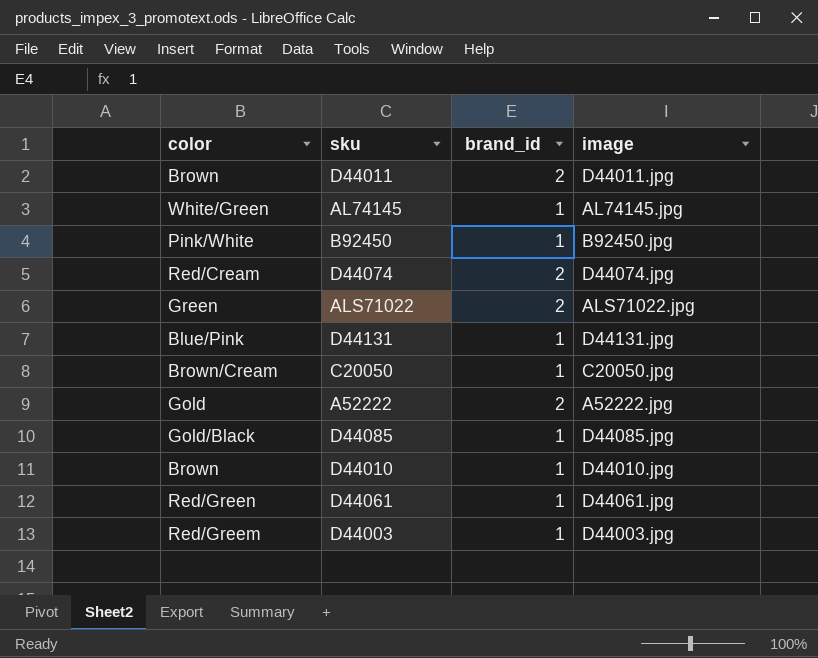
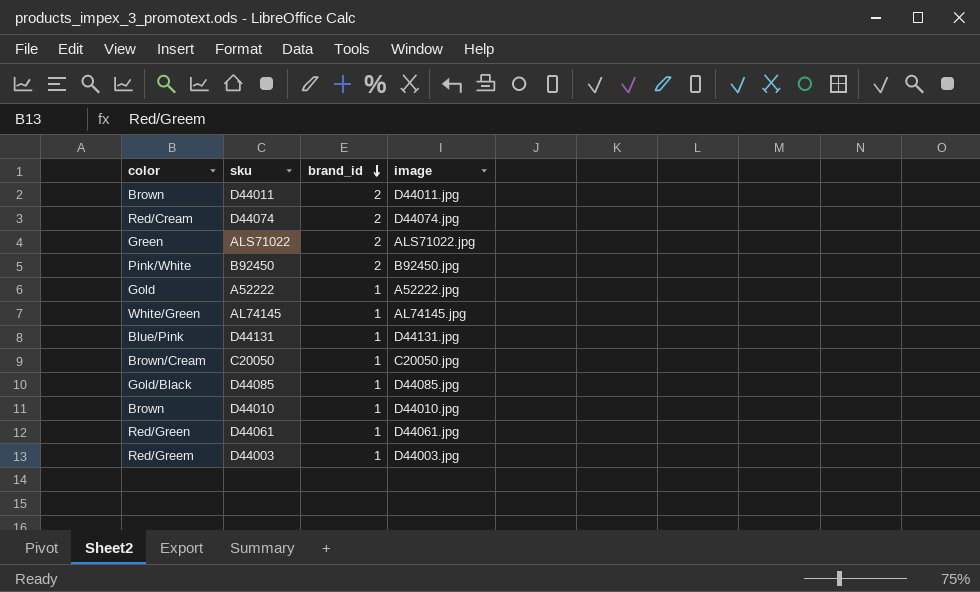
row order: none -> brand_id descending
B92450 | brand_id: 1 -> 2
A52222 | brand_id: 2 -> 1

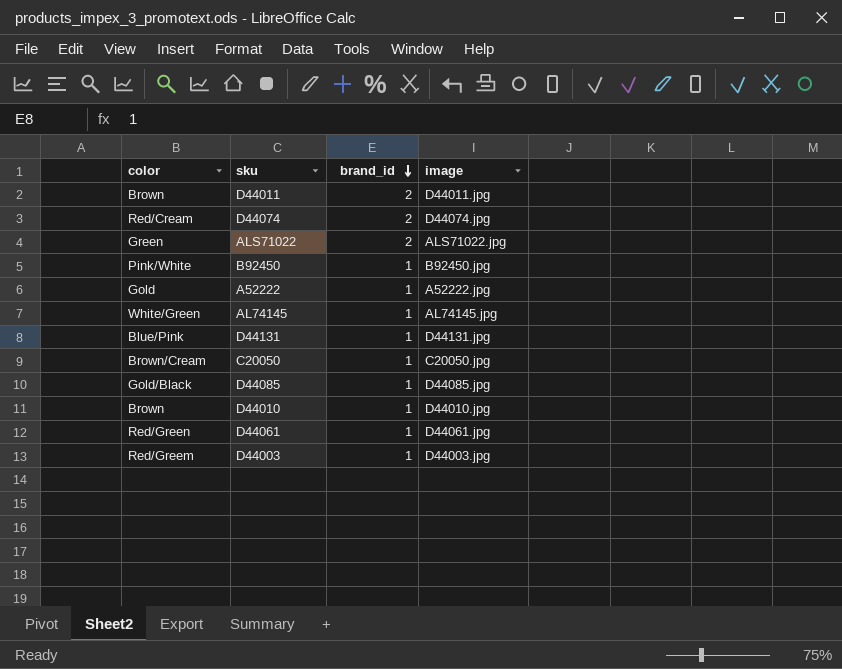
B92450 | brand_id: 2 -> 1

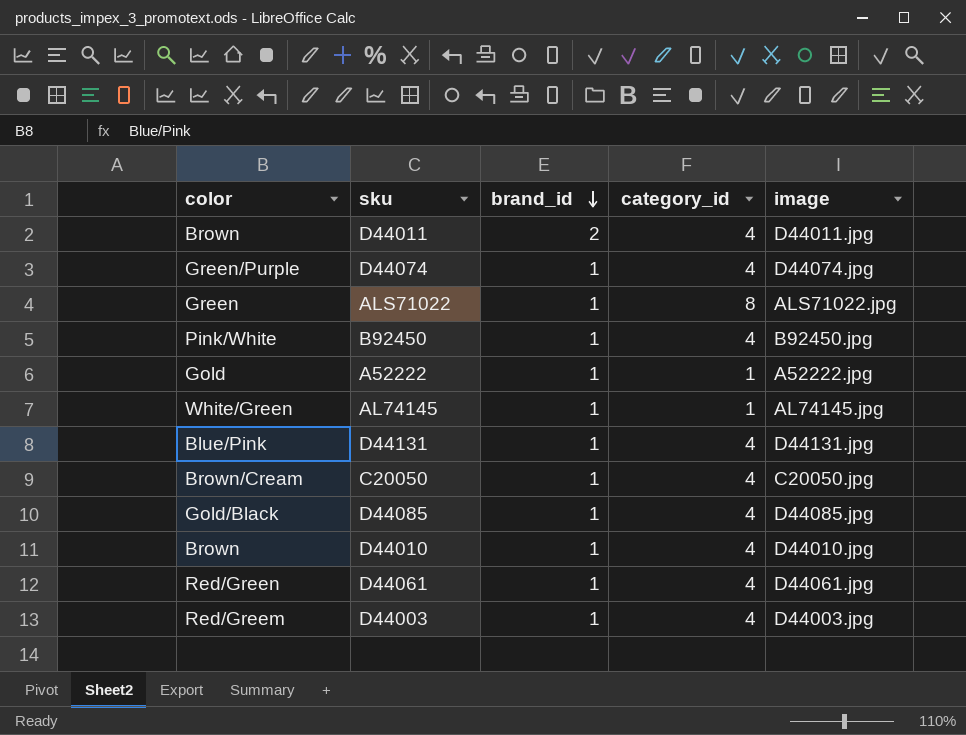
column category_id | position: none -> 4
D44074 | color: Red/Cream -> Green/Purple
D44074 | brand_id: 2 -> 1
ALS71022 | brand_id: 2 -> 1

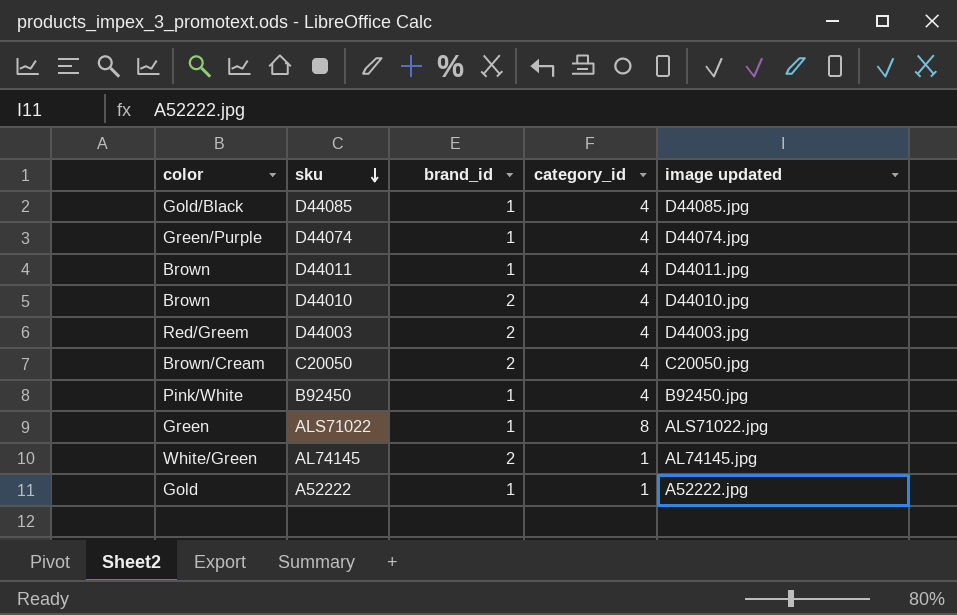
row order: brand_id descending -> sku descending
column name: image -> image updated
row D44131: Blue/Pink | 1 | 4 | D44131.jpg -> none
row D44061: Red/Green | 1 | 4 | D44061.jpg -> none
D44011 | brand_id: 2 -> 1
D44010 | brand_id: 1 -> 2
D44003 | brand_id: 1 -> 2
C20050 | brand_id: 1 -> 2
AL74145 | brand_id: 1 -> 2

